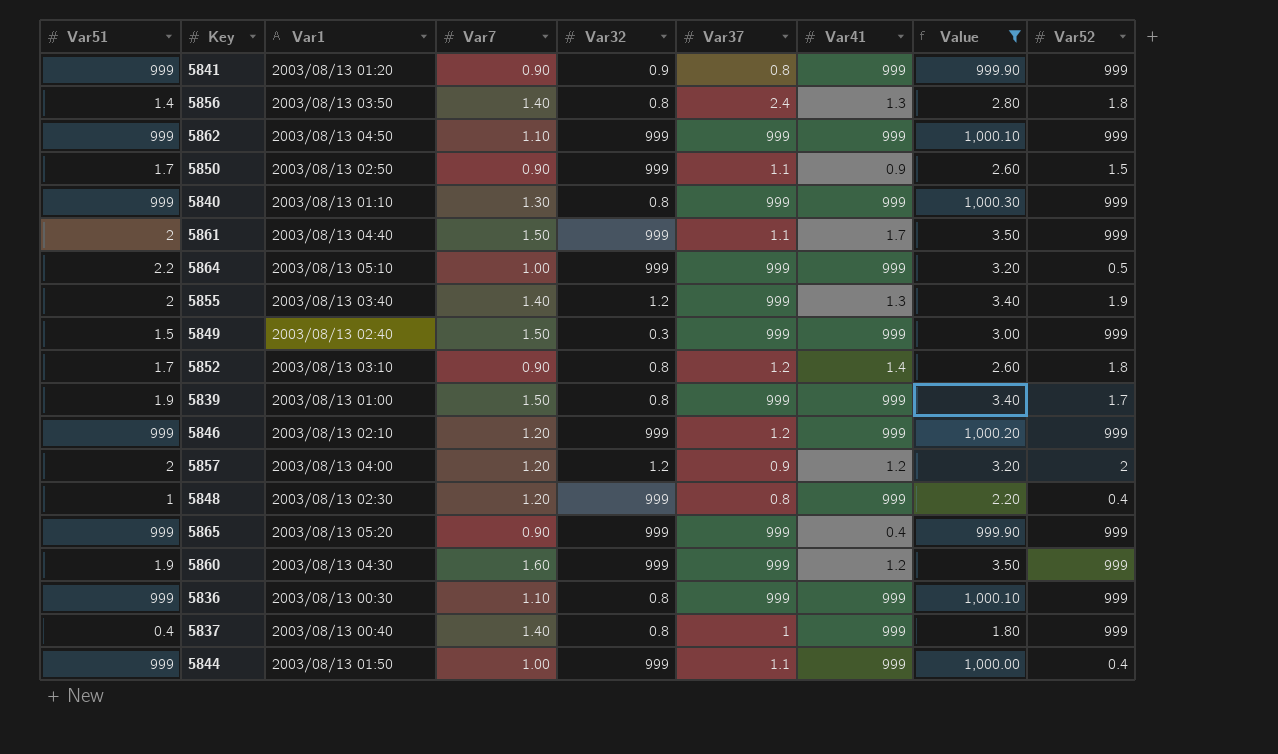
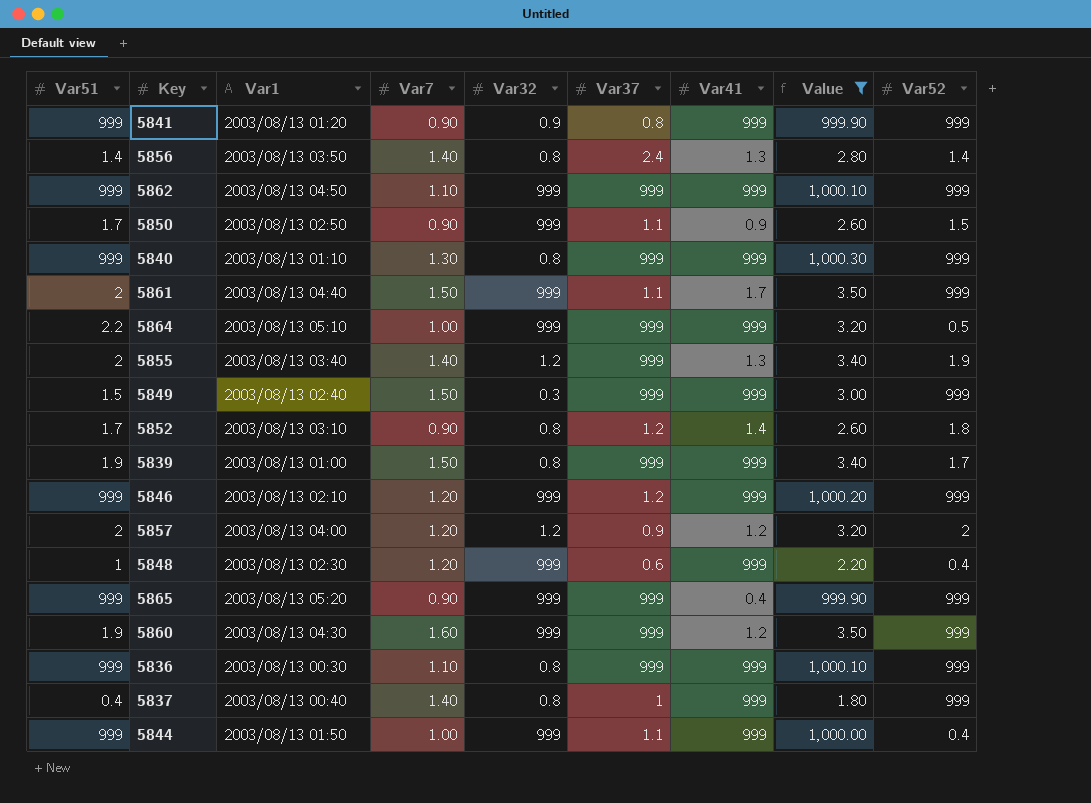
5856 | Var52: 1.8 -> 1.4
5848 | Var37: 0.8 -> 0.6

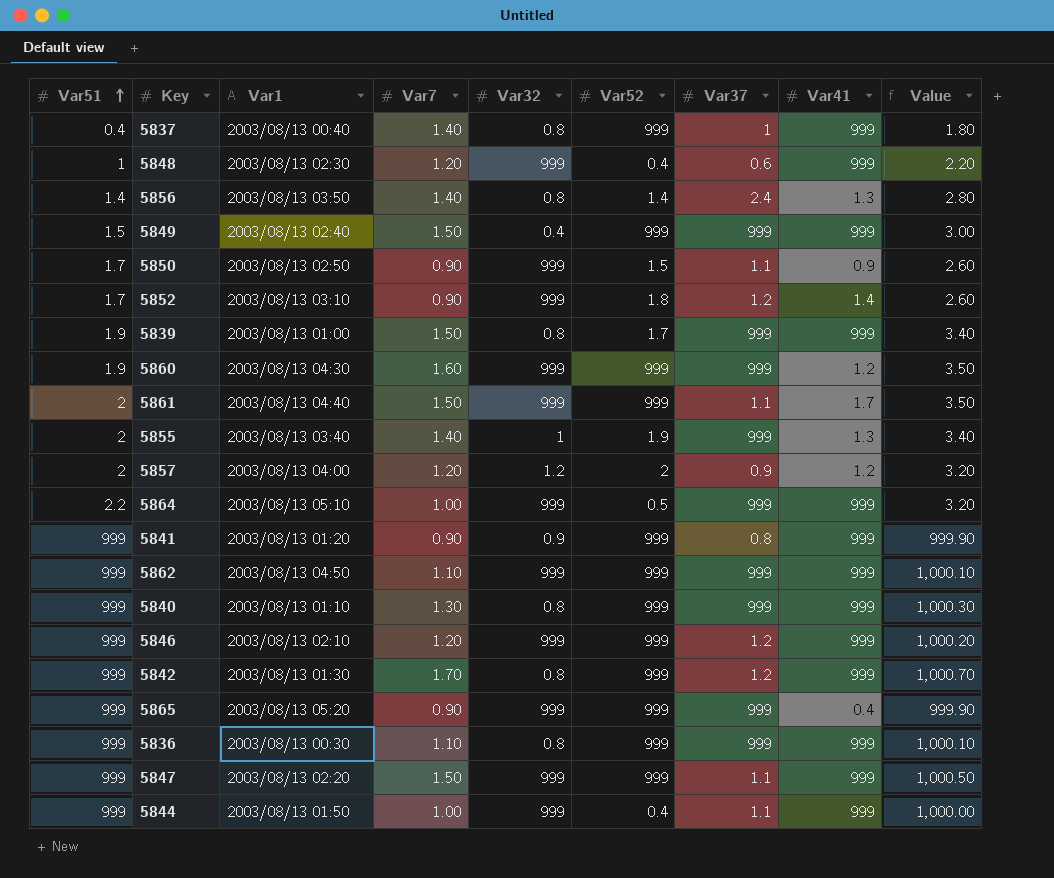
filter: Value <= 1,000.30 -> none
row order: none -> Var51 ascending
column Var52 | position: 9 -> 6
5849 | Var32: 0.3 -> 0.4
5852 | Var32: 0.8 -> 999
5855 | Var32: 1.2 -> 1

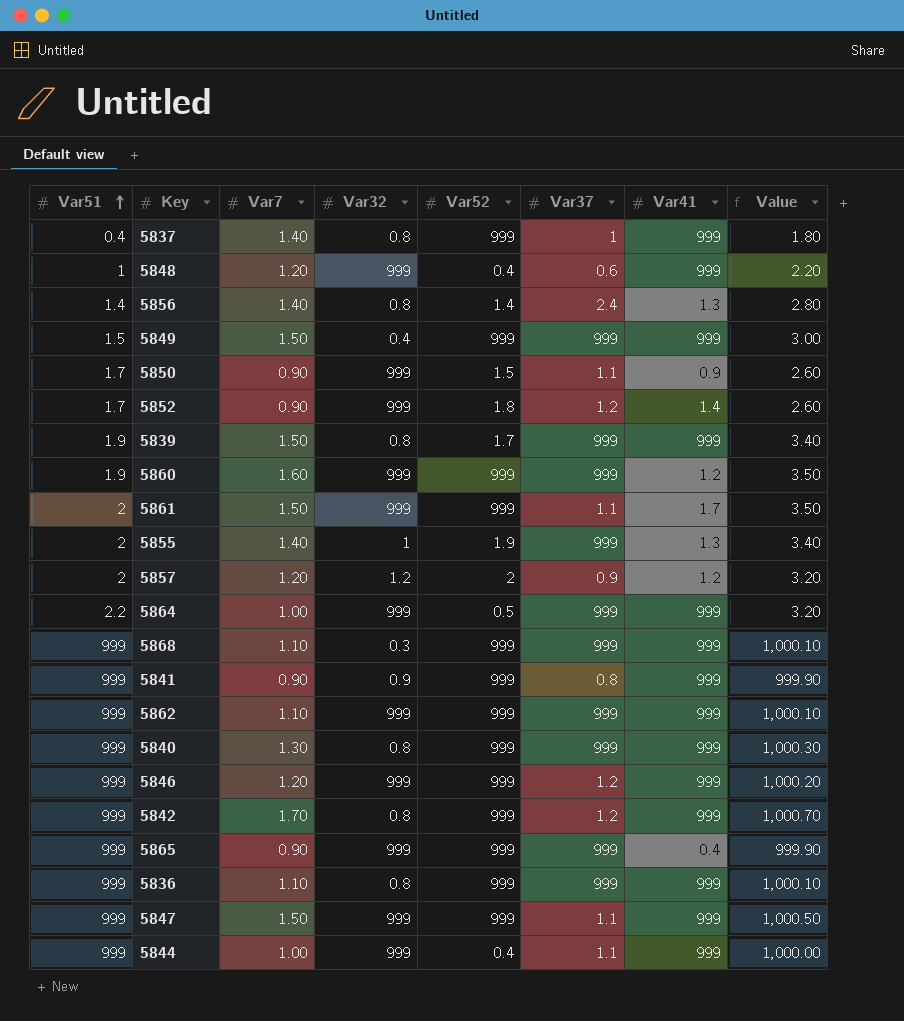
column Var1 | position: 3 -> none
row 5868: none -> 999 | 1.10 | 0.3 | 999 | 999 | 999 | 1,000.10

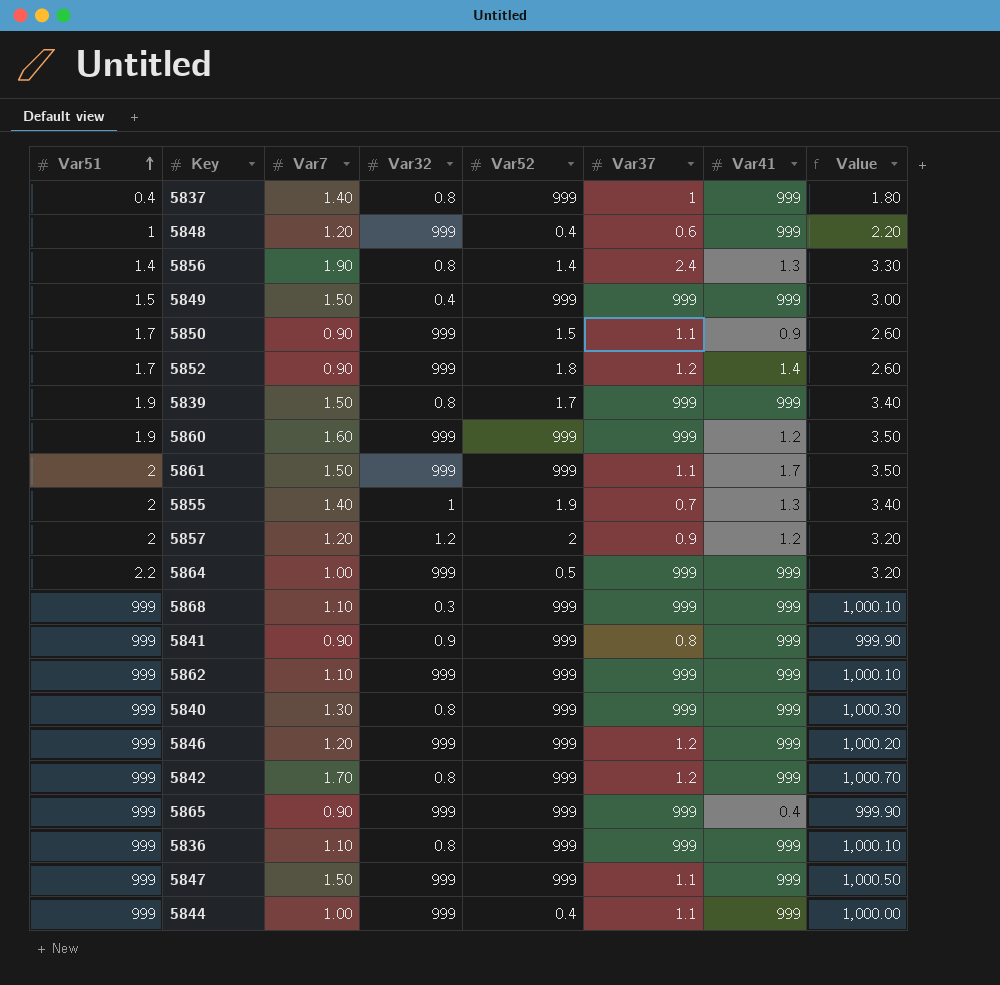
5856 | Var7: 1.40 -> 1.90
5856 | Value: 2.80 -> 3.30
5855 | Var37: 999 -> 0.7

